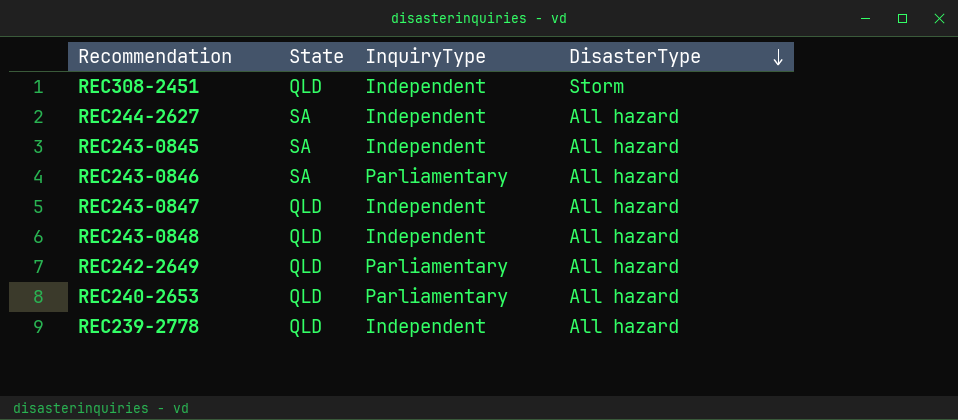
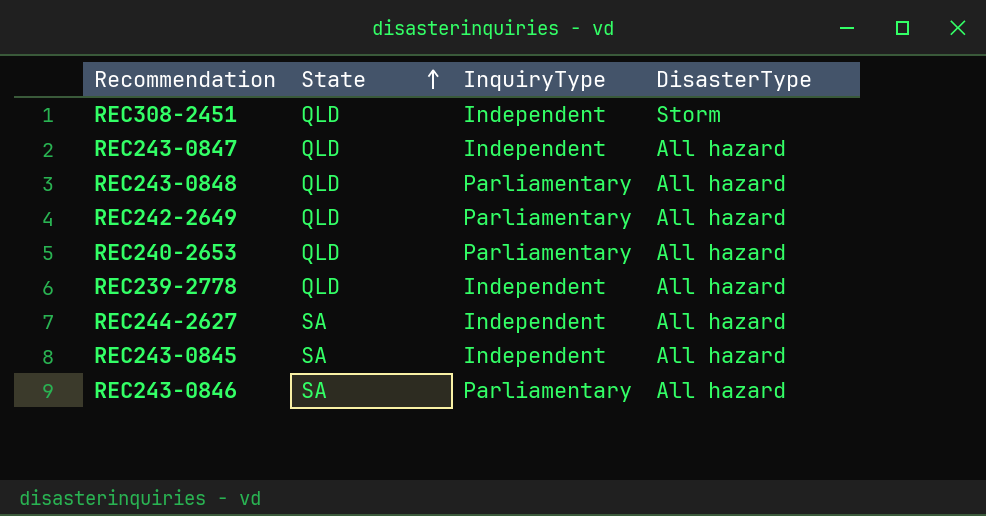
row order: DisasterType descending -> State ascending
REC243-0848 | InquiryType: Independent -> Parliamentary

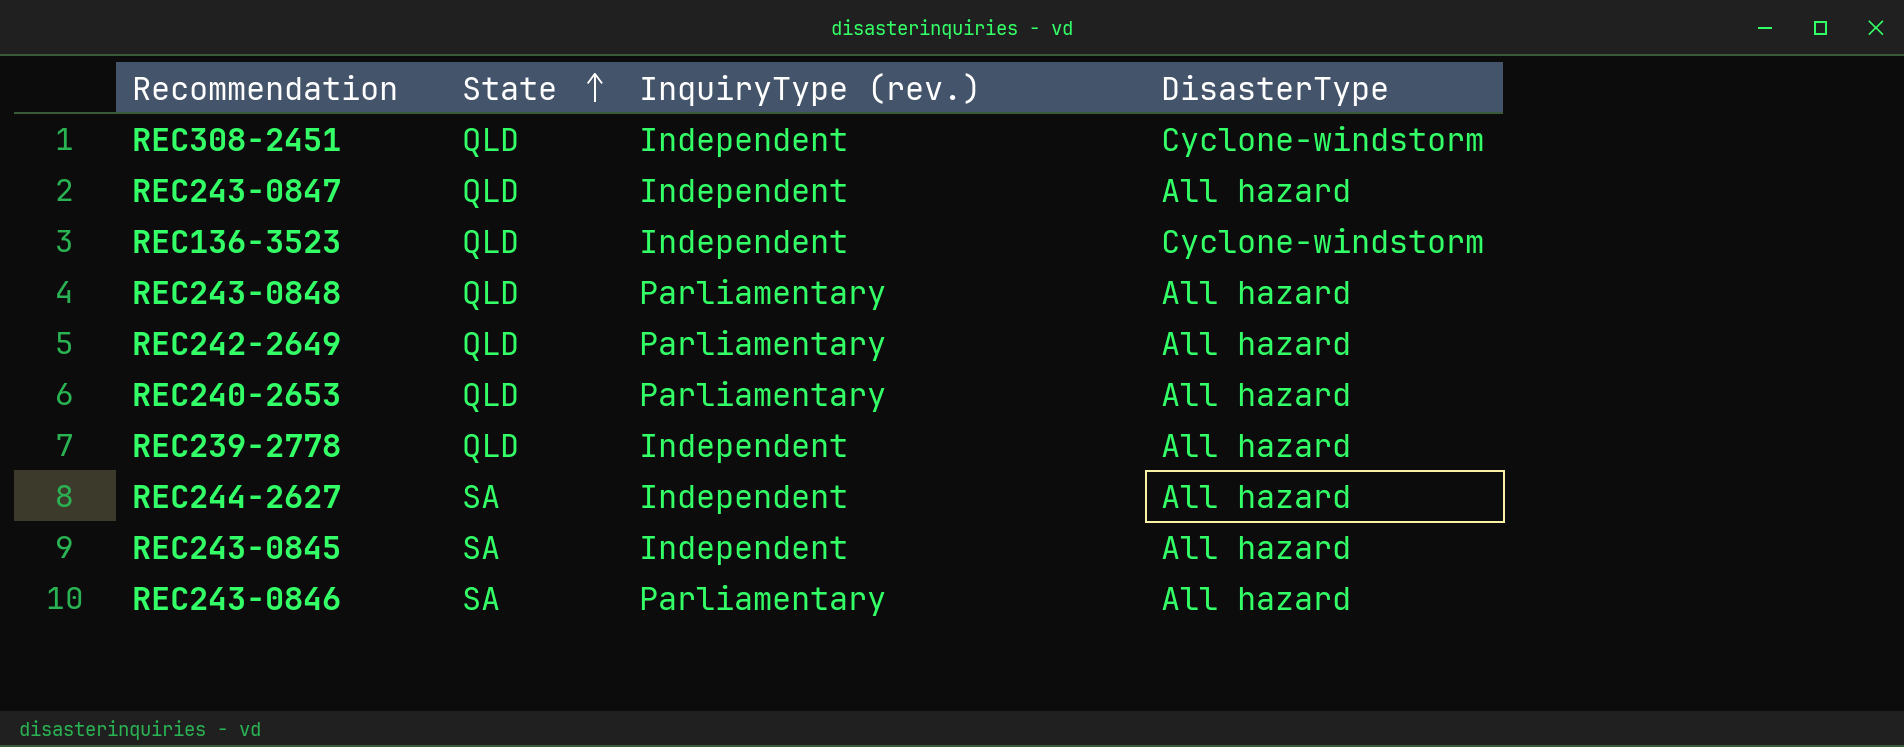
column name: InquiryType -> InquiryType (rev.)
REC308-2451 | DisasterType: Storm -> Cyclone-windstorm
row REC136-3523: none -> QLD | Independent | Cyclone-windstorm

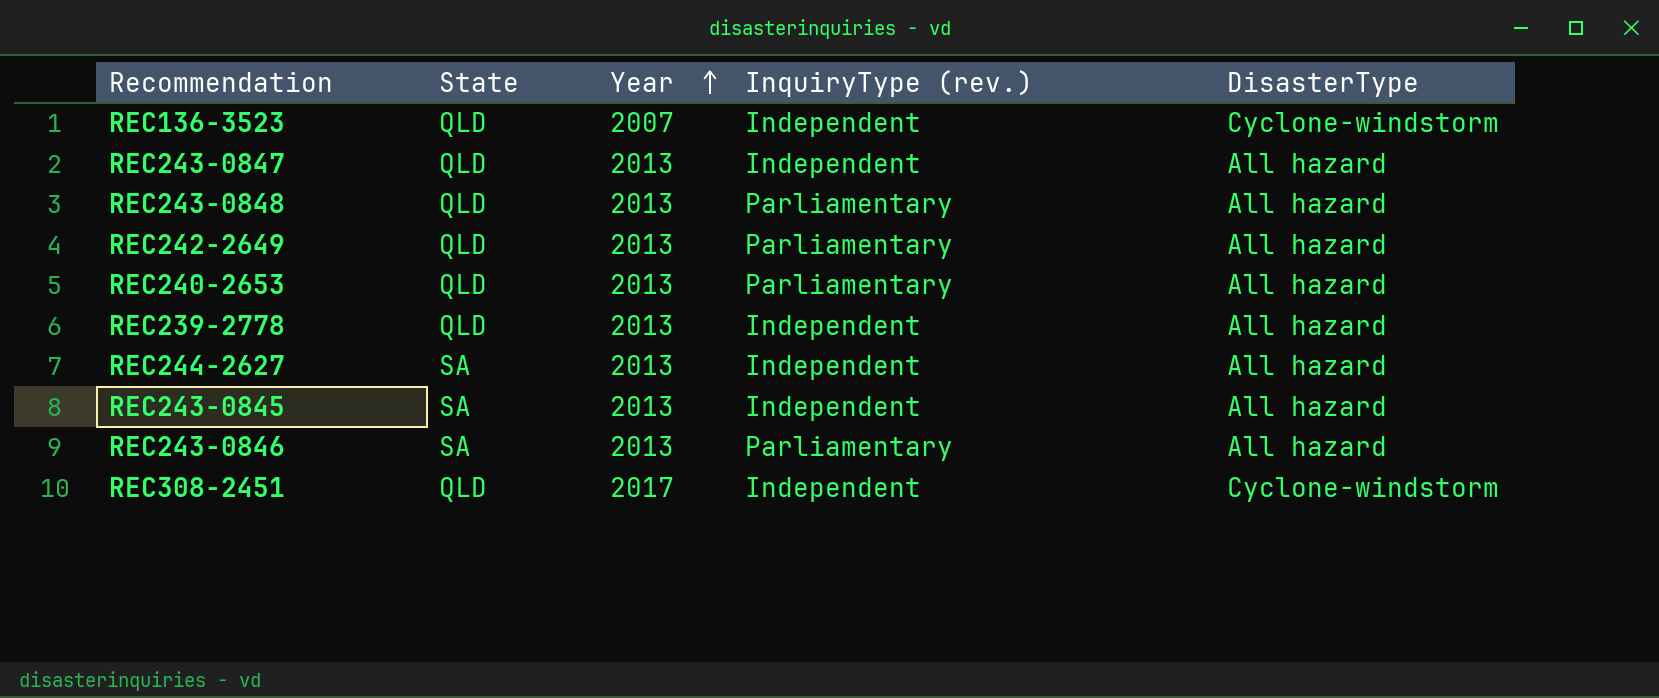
row order: State ascending -> Year ascending
column Year | position: none -> 3

